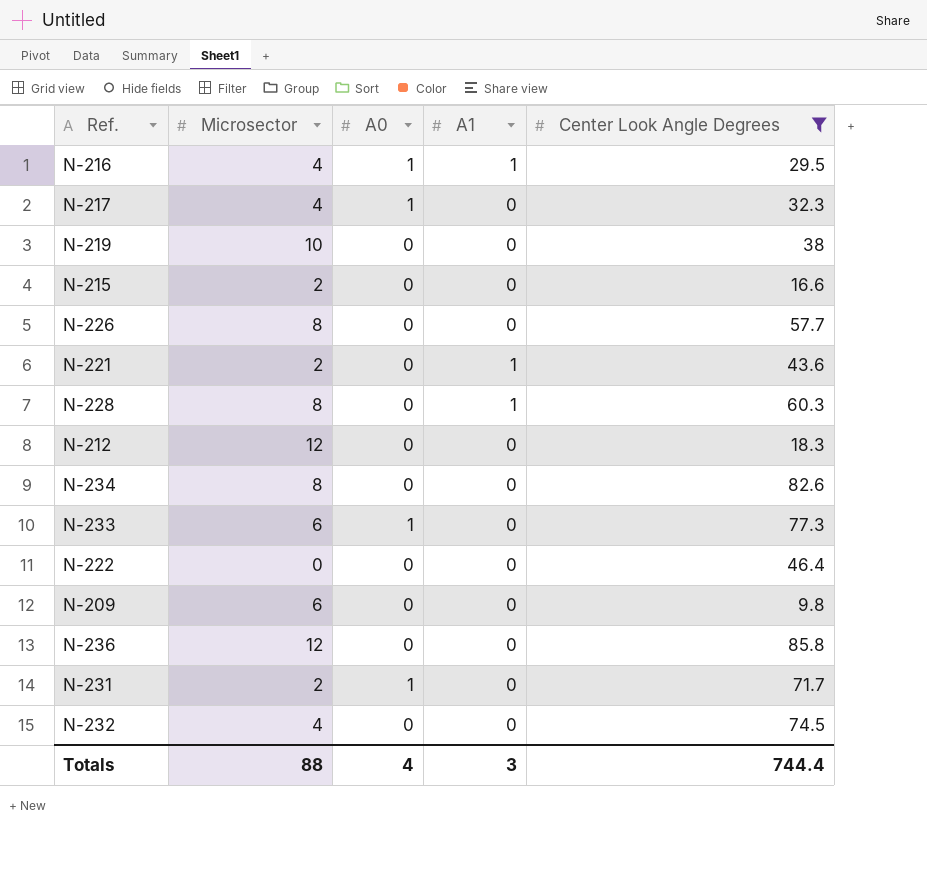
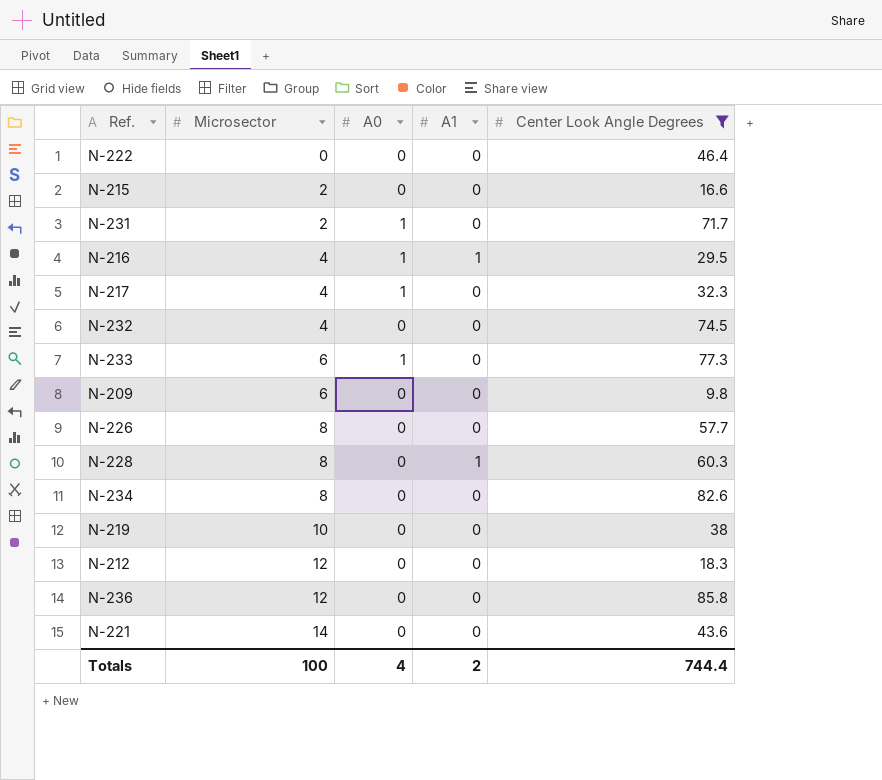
row order: none -> Microsector ascending
N-221 | Microsector: 2 -> 14
N-221 | A1: 1 -> 0
Totals | Microsector: 88 -> 100
Totals | A1: 3 -> 2

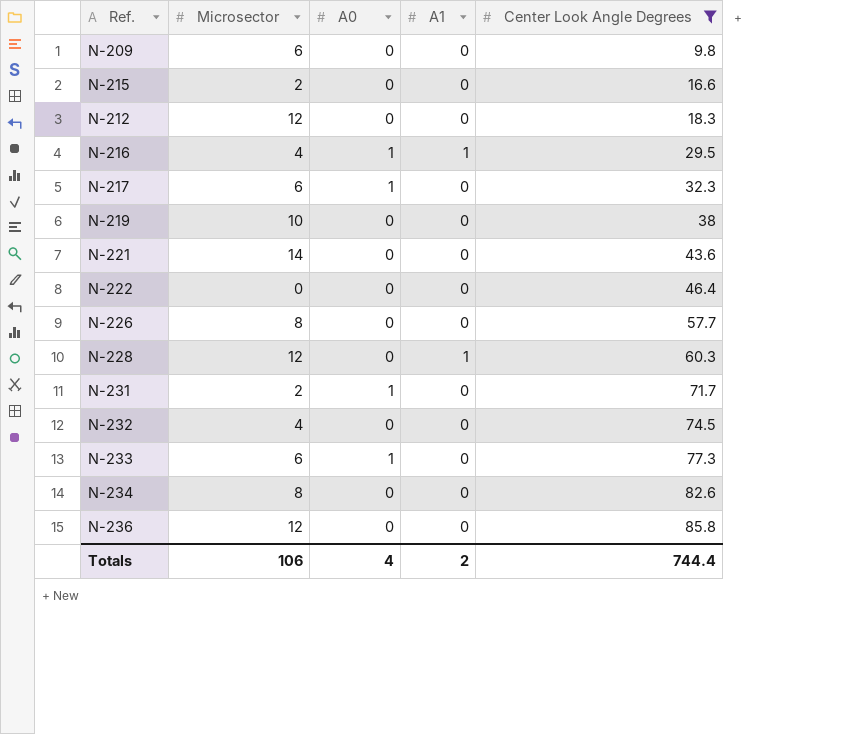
row order: Microsector ascending -> Center Look Angle Degrees ascending
N-217 | Microsector: 4 -> 6
N-228 | Microsector: 8 -> 12
Totals | Microsector: 100 -> 106

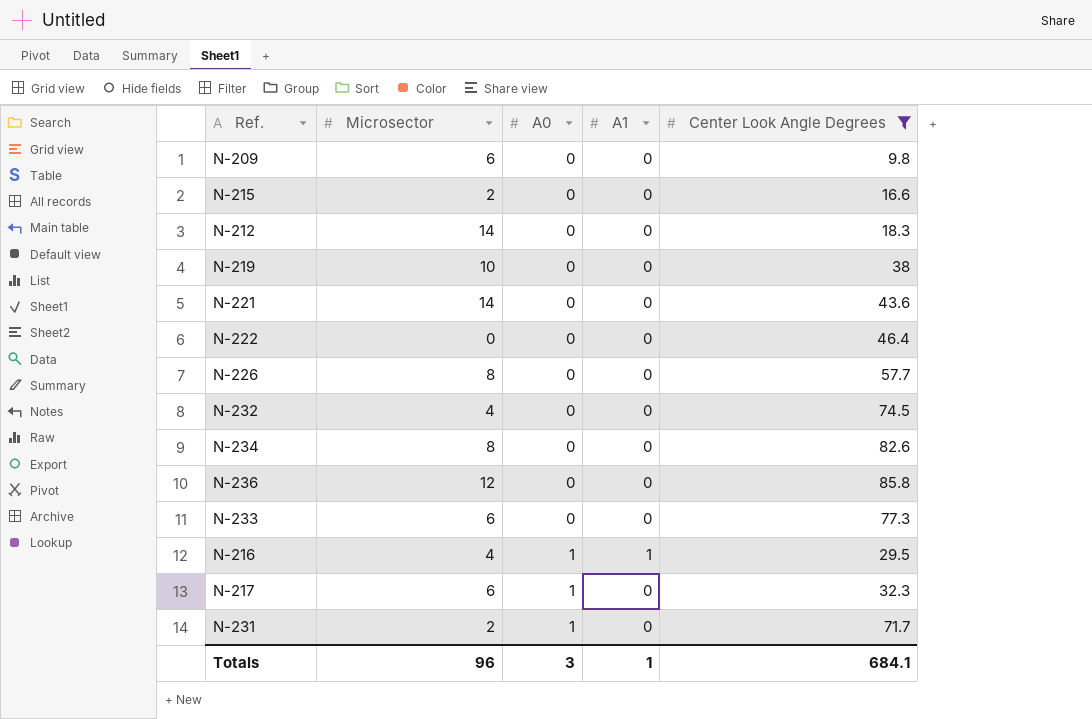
row order: Center Look Angle Degrees ascending -> A0 ascending
row N-228: 12 | 0 | 1 | 60.3 -> none
N-212 | Microsector: 12 -> 14
N-233 | A0: 1 -> 0
Totals | Microsector: 106 -> 96
Totals | A0: 4 -> 3
Totals | A1: 2 -> 1
Totals | Center Look Angle Degrees: 744.4 -> 684.1

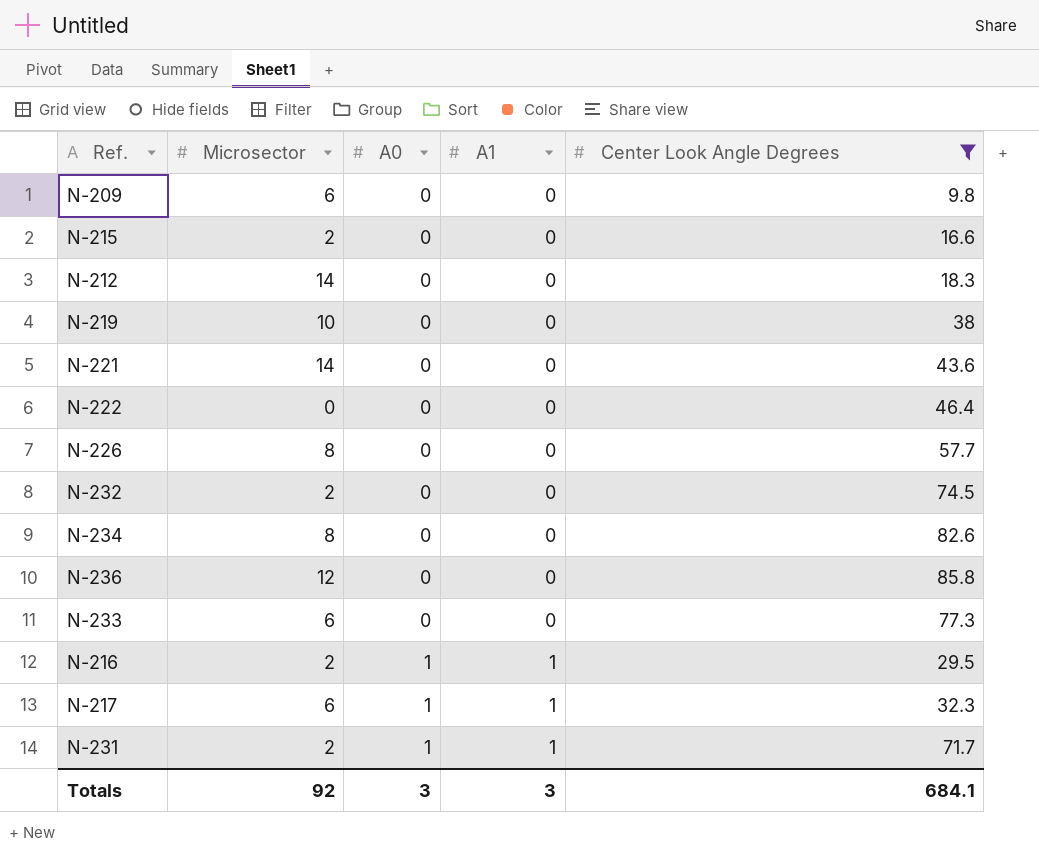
N-232 | Microsector: 4 -> 2
N-216 | Microsector: 4 -> 2
N-217 | A1: 0 -> 1
N-231 | A1: 0 -> 1
Totals | Microsector: 96 -> 92
Totals | A1: 1 -> 3

